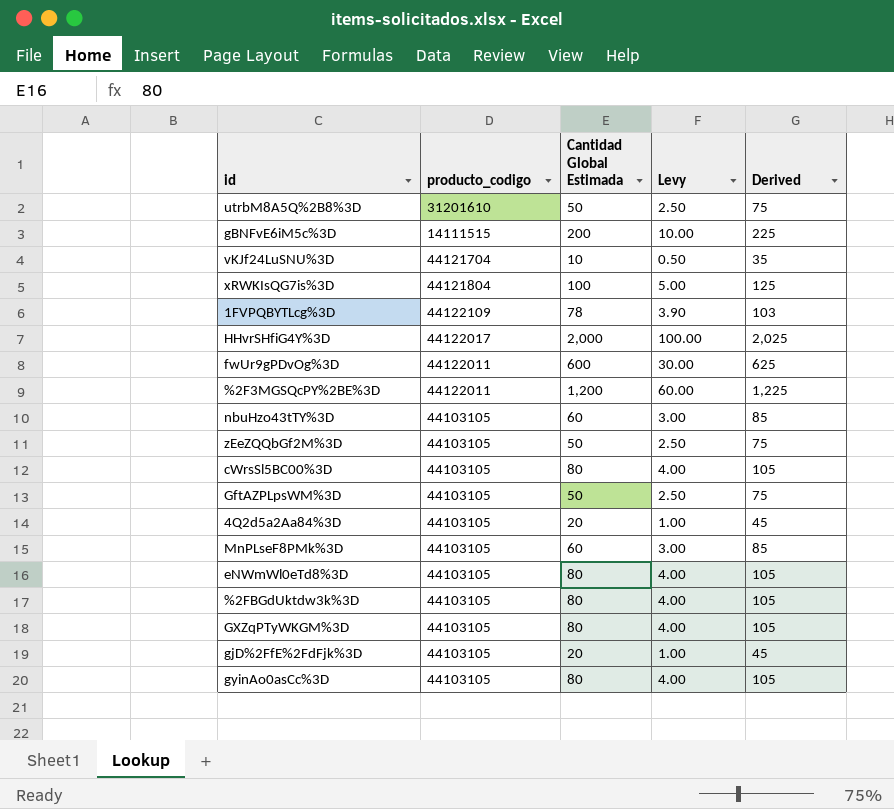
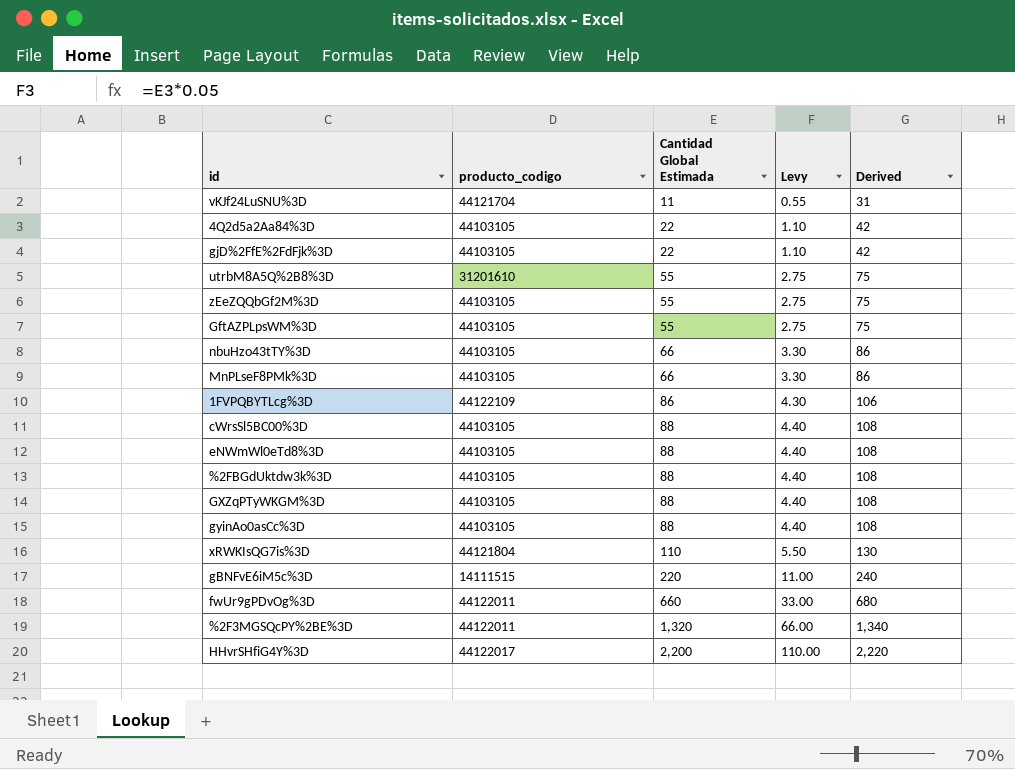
row order: none -> Cantidad Global Estimada ascending
column Derived | formula: [Cantidad Global Estimada] + 25 -> [Cantidad Global Estimada] + 20
vKJf24LuSNU%3D | Cantidad Global Estimada: 10 -> 11
vKJf24LuSNU%3D | Levy: 0.50 -> 0.55
4Q2d5a2Aa84%3D | Cantidad Global Estimada: 20 -> 22
4Q2d5a2Aa84%3D | Levy: 1.00 -> 1.10
gjD%2FfE%2FdFjk%3D | Cantidad Global Estimada: 20 -> 22
gjD%2FfE%2FdFjk%3D | Levy: 1.00 -> 1.10
utrbM8A5Q%2B8%3D | Cantidad Global Estimada: 50 -> 55
utrbM8A5Q%2B8%3D | Levy: 2.50 -> 2.75
zEeZQQbGf2M%3D | Cantidad Global Estimada: 50 -> 55
zEeZQQbGf2M%3D | Levy: 2.50 -> 2.75
GftAZPLpsWM%3D | Cantidad Global Estimada: 50 -> 55
GftAZPLpsWM%3D | Levy: 2.50 -> 2.75
nbuHzo43tTY%3D | Cantidad Global Estimada: 60 -> 66
nbuHzo43tTY%3D | Levy: 3.00 -> 3.30
MnPLseF8PMk%3D | Cantidad Global Estimada: 60 -> 66
MnPLseF8PMk%3D | Levy: 3.00 -> 3.30
1FVPQBYTLcg%3D | Cantidad Global Estimada: 78 -> 86
1FVPQBYTLcg%3D | Levy: 3.90 -> 4.30
cWrsSl5BC00%3D | Cantidad Global Estimada: 80 -> 88
cWrsSl5BC00%3D | Levy: 4.00 -> 4.40
eNWmWl0eTd8%3D | Cantidad Global Estimada: 80 -> 88
eNWmWl0eTd8%3D | Levy: 4.00 -> 4.40
%2FBGdUktdw3k%3D | Cantidad Global Estimada: 80 -> 88
%2FBGdUktdw3k%3D | Levy: 4.00 -> 4.40
GXZqPTyWKGM%3D | Cantidad Global Estimada: 80 -> 88
GXZqPTyWKGM%3D | Levy: 4.00 -> 4.40
gyinAo0asCc%3D | Cantidad Global Estimada: 80 -> 88
gyinAo0asCc%3D | Levy: 4.00 -> 4.40
xRWKIsQG7is%3D | Cantidad Global Estimada: 100 -> 110
xRWKIsQG7is%3D | Levy: 5.00 -> 5.50
gBNFvE6iM5c%3D | Cantidad Global Estimada: 200 -> 220
gBNFvE6iM5c%3D | Levy: 10.00 -> 11.00
fwUr9gPDvOg%3D | Cantidad Global Estimada: 600 -> 660
fwUr9gPDvOg%3D | Levy: 30.00 -> 33.00
%2F3MGSQcPY%2BE%3D | Cantidad Global Estimada: 1,200 -> 1,320
%2F3MGSQcPY%2BE%3D | Levy: 60.00 -> 66.00
HHvrSHfiG4Y%3D | Cantidad Global Estimada: 2,000 -> 2,200
HHvrSHfiG4Y%3D | Levy: 100.00 -> 110.00

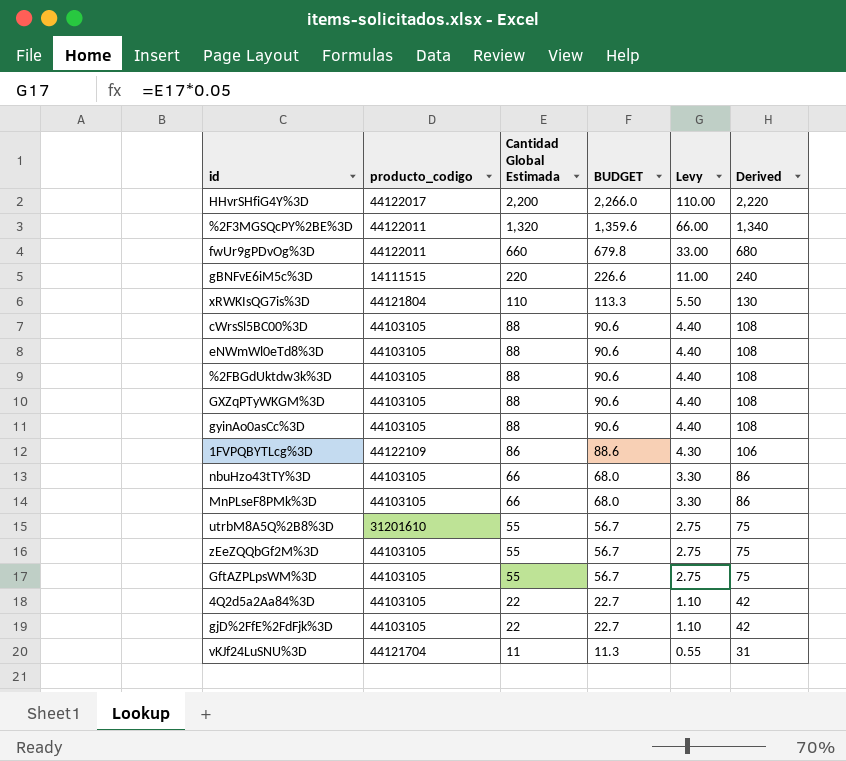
row order: Cantidad Global Estimada ascending -> Cantidad Global Estimada descending
column BUDGET | formula: none -> [Cantidad Global Estimada] * 1.03

